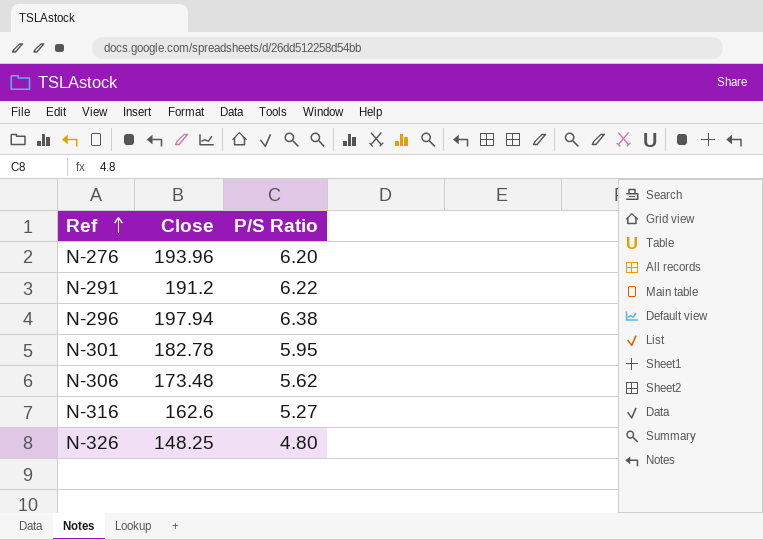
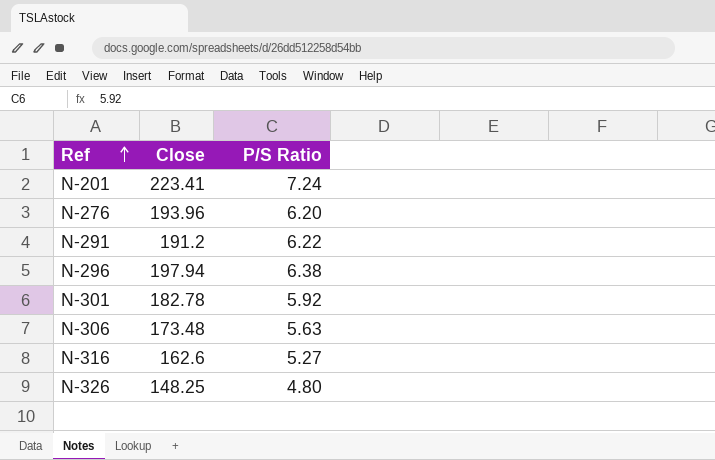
row N-201: none -> 223.41 | 7.24
N-301 | P/S Ratio: 5.95 -> 5.92
N-306 | P/S Ratio: 5.62 -> 5.63

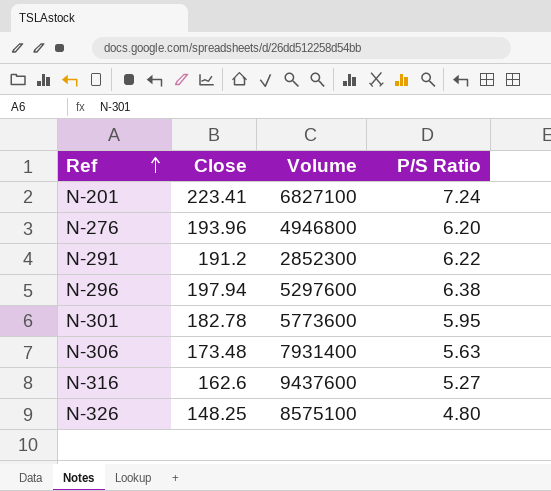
column Volume | position: none -> 3
N-301 | P/S Ratio: 5.92 -> 5.95

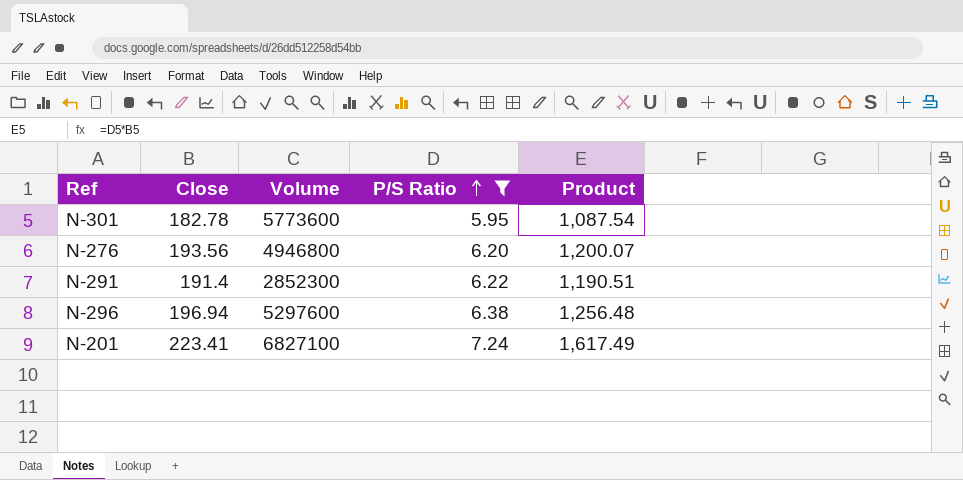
filter: none -> P/S Ratio >= 5.95
row order: Ref ascending -> P/S Ratio ascending
column Product | formula: none -> [Close] * [P/S Ratio]
N-276 | Close: 193.96 -> 193.56
N-291 | Close: 191.2 -> 191.4
N-296 | Close: 197.94 -> 196.94

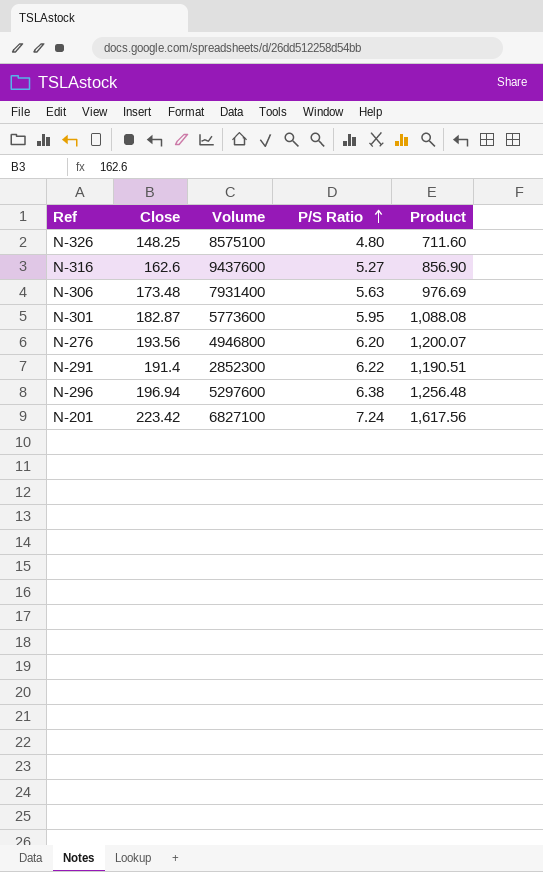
filter: P/S Ratio >= 5.95 -> none
N-301 | Close: 182.78 -> 182.87
N-301 | Product: 1,087.54 -> 1,088.08
N-201 | Close: 223.41 -> 223.42
N-201 | Product: 1,617.49 -> 1,617.56

